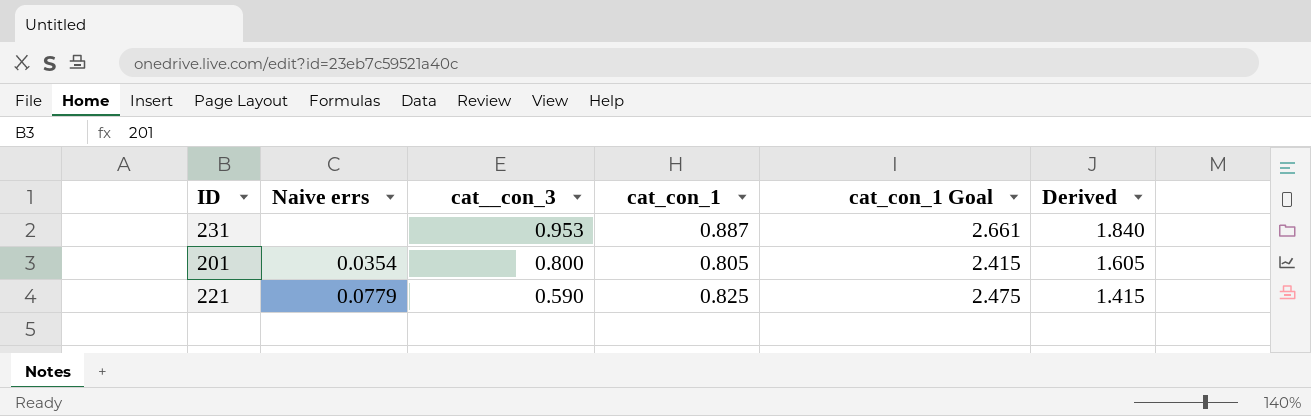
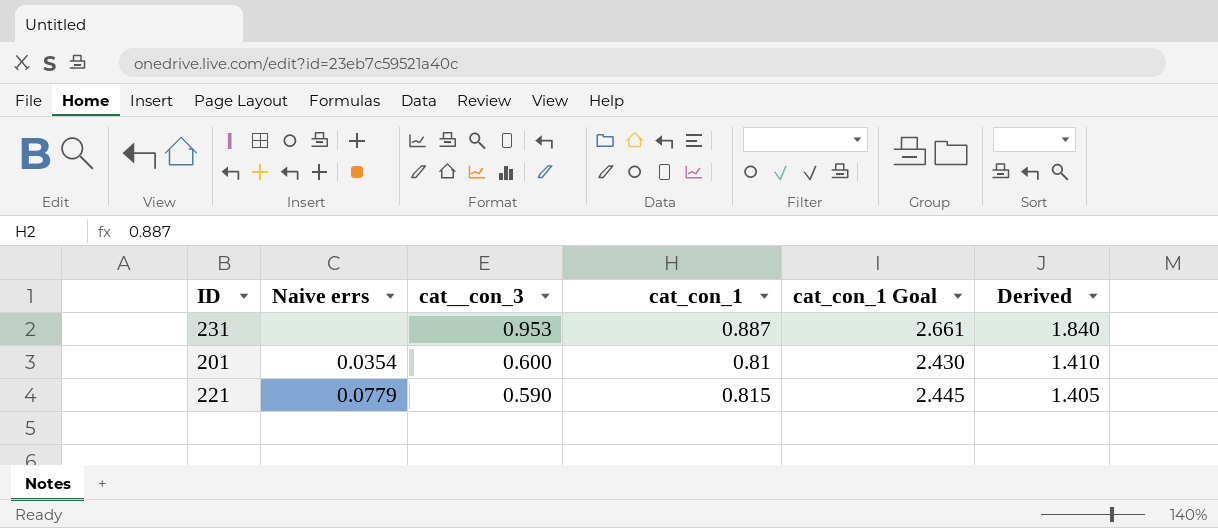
201 | cat__con_3: 0.800 -> 0.600
201 | cat_con_1: 0.805 -> 0.81
201 | cat_con_1 Goal: 2.415 -> 2.430
201 | Derived: 1.605 -> 1.410
221 | cat_con_1: 0.825 -> 0.815
221 | cat_con_1 Goal: 2.475 -> 2.445
221 | Derived: 1.415 -> 1.405

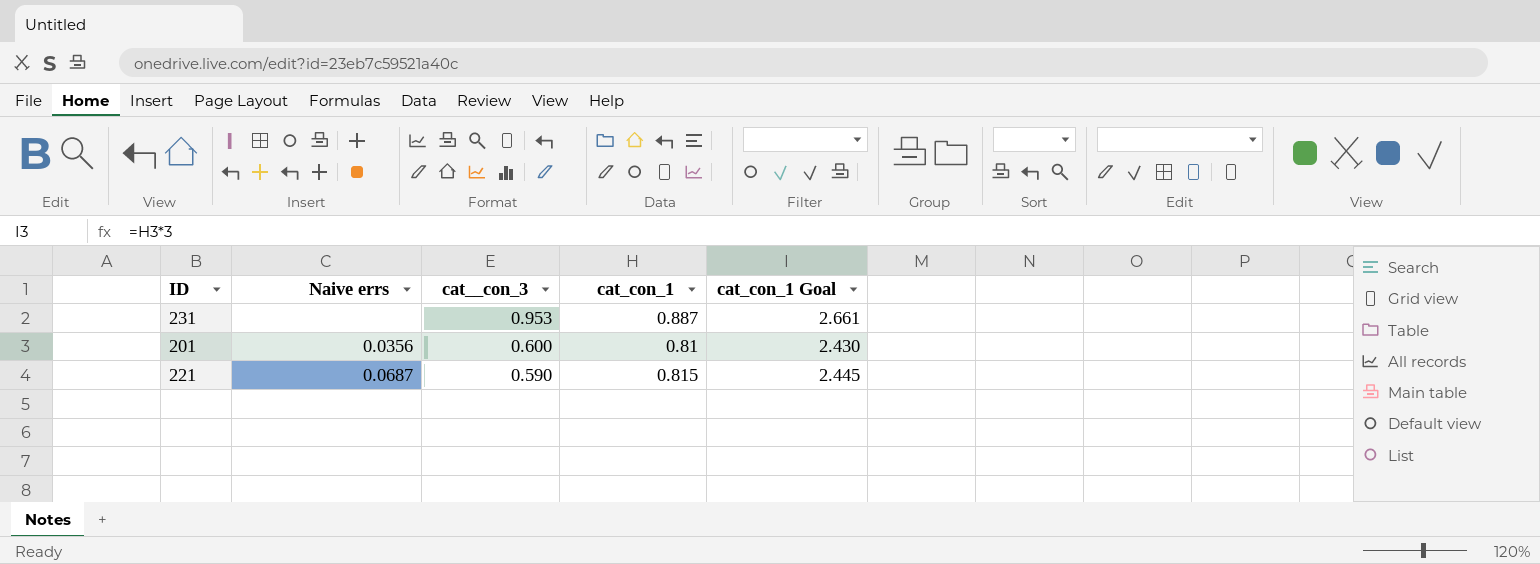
column Derived | formula: [cat__con_3] + [cat_con_1] -> none
201 | Naive errs: 0.0354 -> 0.0356
221 | Naive errs: 0.0779 -> 0.0687

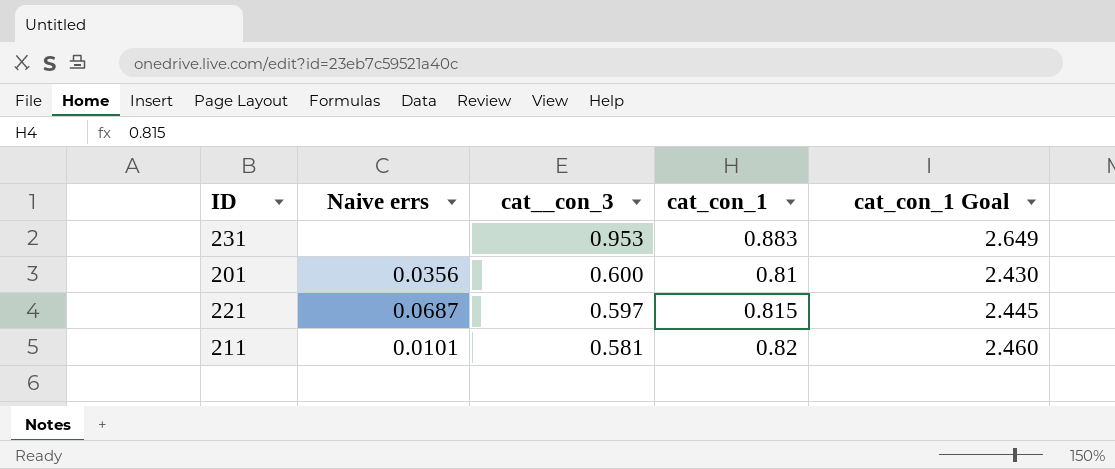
231 | cat_con_1: 0.887 -> 0.883
231 | cat_con_1 Goal: 2.661 -> 2.649
221 | cat__con_3: 0.590 -> 0.597
row 211: none -> 0.0101 | 0.581 | 0.82 | 2.460

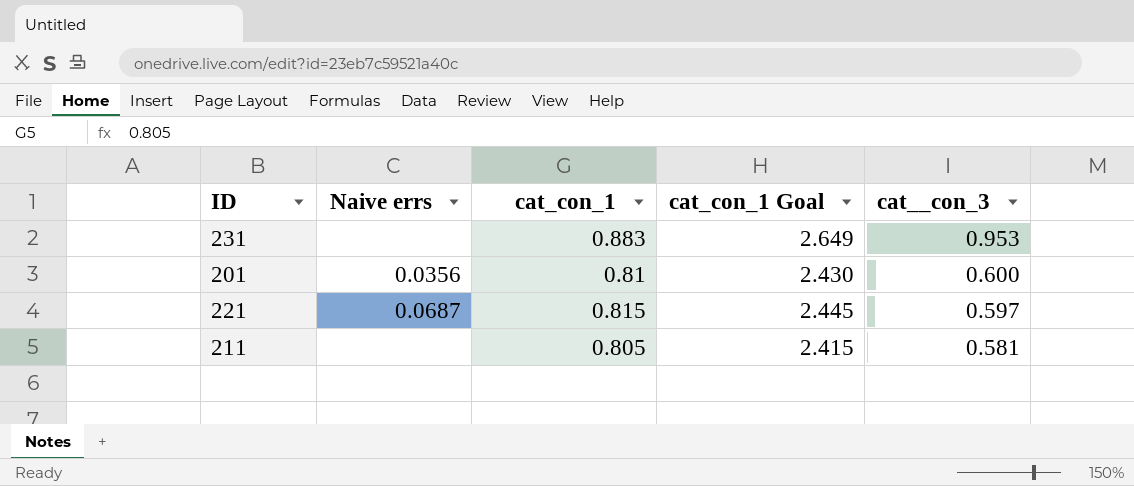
column cat__con_3 | position: 3 -> 5
211 | Naive errs: 0.0101 -> none
211 | cat_con_1: 0.82 -> 0.805
211 | cat_con_1 Goal: 2.460 -> 2.415

